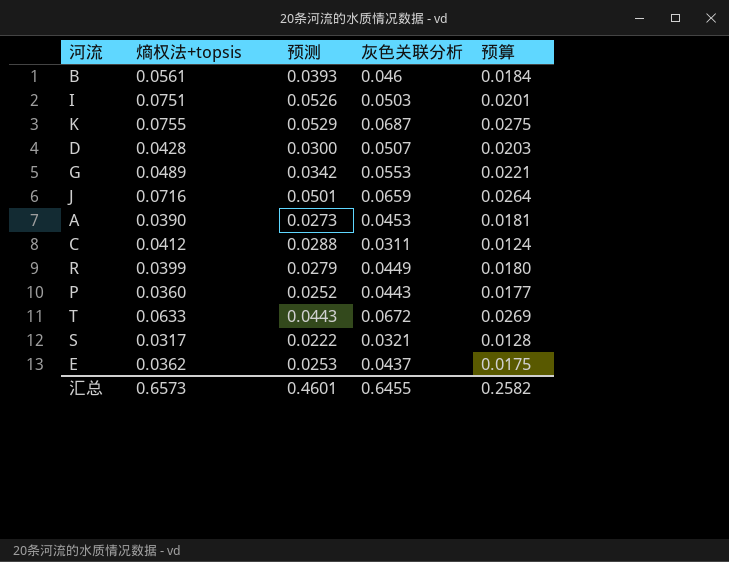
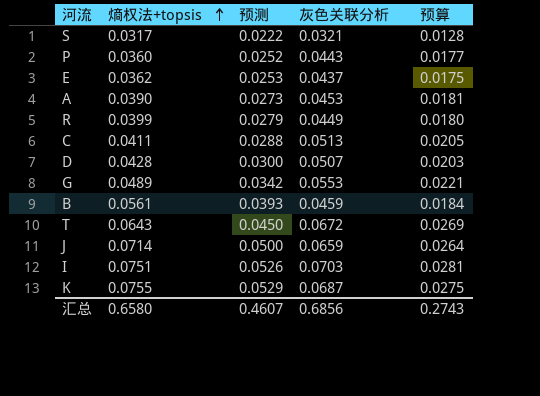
row order: none -> 熵权法+topsis ascending
C | 熵权法+topsis: 0.0412 -> 0.0411
C | 灰色关联分析: 0.0311 -> 0.0513
C | 预算: 0.0124 -> 0.0205
B | 灰色关联分析: 0.046 -> 0.0459
T | 熵权法+topsis: 0.0633 -> 0.0643
T | 预测: 0.0443 -> 0.0450
J | 熵权法+topsis: 0.0716 -> 0.0714
J | 预测: 0.0501 -> 0.0500
I | 灰色关联分析: 0.0503 -> 0.0703
I | 预算: 0.0201 -> 0.0281
汇总 | 熵权法+topsis: 0.6573 -> 0.6580
汇总 | 预测: 0.4601 -> 0.4607
汇总 | 灰色关联分析: 0.6455 -> 0.6856
汇总 | 预算: 0.2582 -> 0.2743

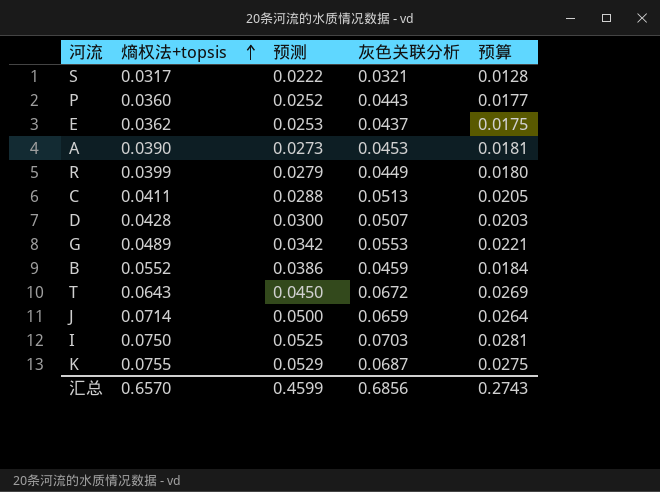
B | 熵权法+topsis: 0.0561 -> 0.0552
B | 预测: 0.0393 -> 0.0386
I | 熵权法+topsis: 0.0751 -> 0.0750
I | 预测: 0.0526 -> 0.0525
汇总 | 熵权法+topsis: 0.6580 -> 0.6570
汇总 | 预测: 0.4607 -> 0.4599

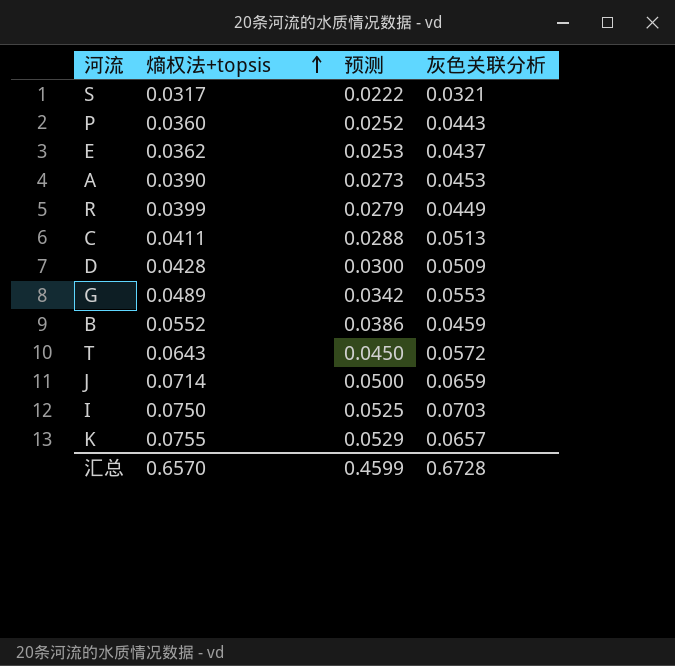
column 预算 | formula: [灰色关联分析] * 0.4 -> none
D | 灰色关联分析: 0.0507 -> 0.0509
T | 灰色关联分析: 0.0672 -> 0.0572
K | 灰色关联分析: 0.0687 -> 0.0657
汇总 | 灰色关联分析: 0.6856 -> 0.6728

